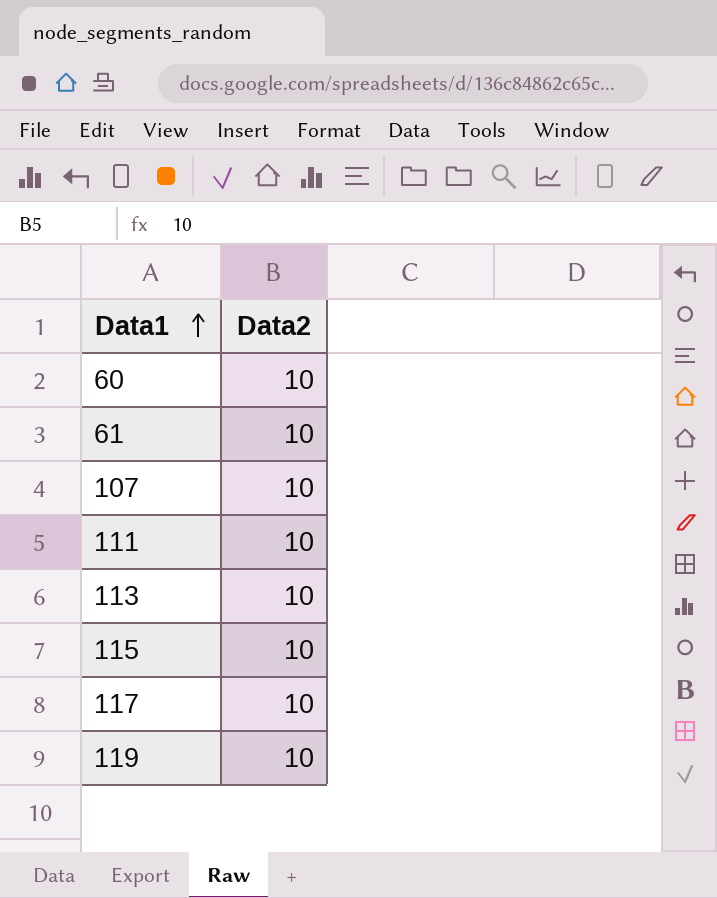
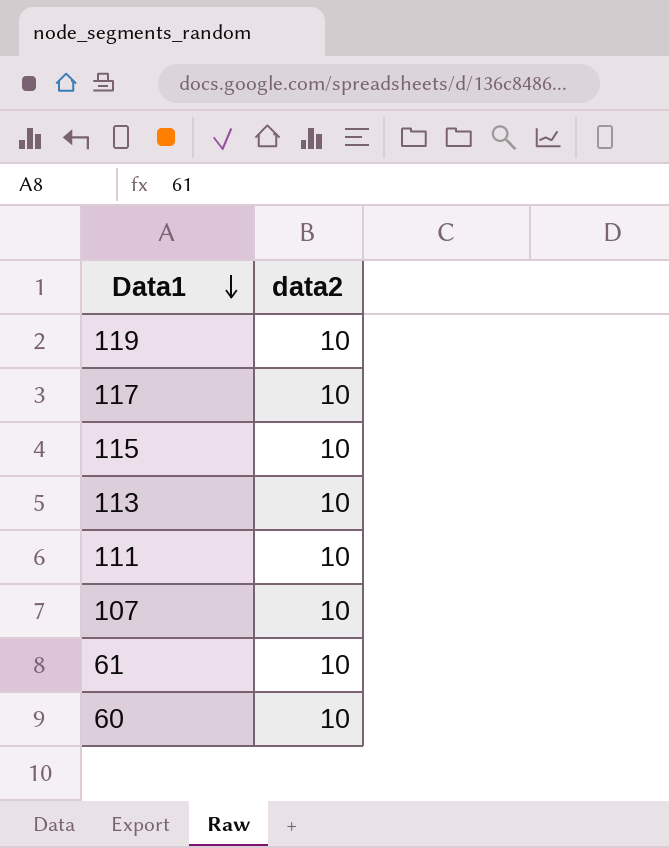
row order: Data1 ascending -> Data1 descending
column name: Data2 -> data2

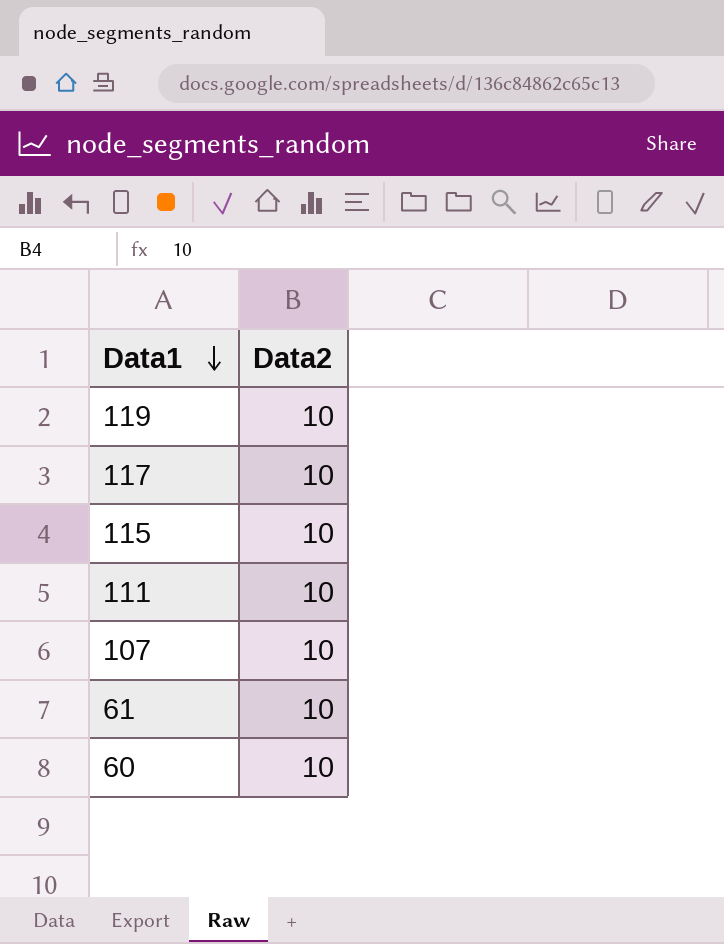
column name: data2 -> Data2
row 113: 10 -> none

